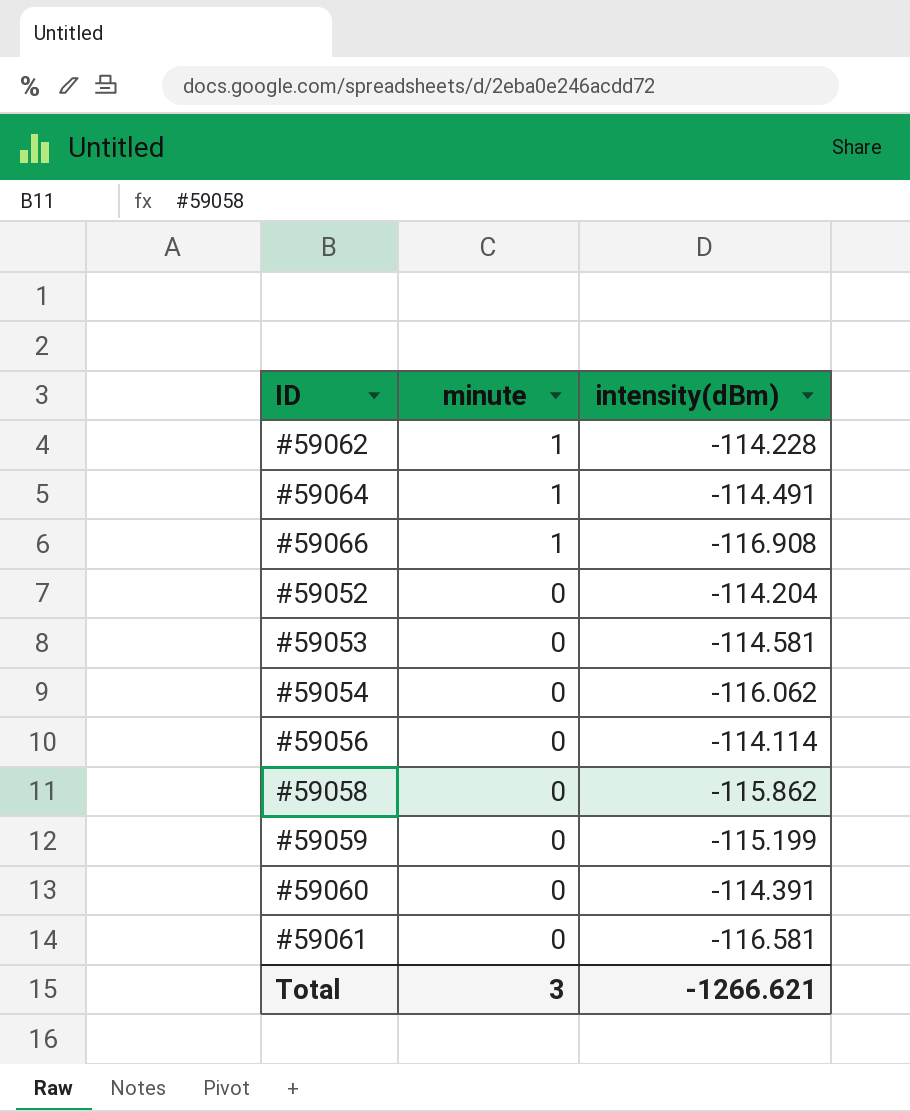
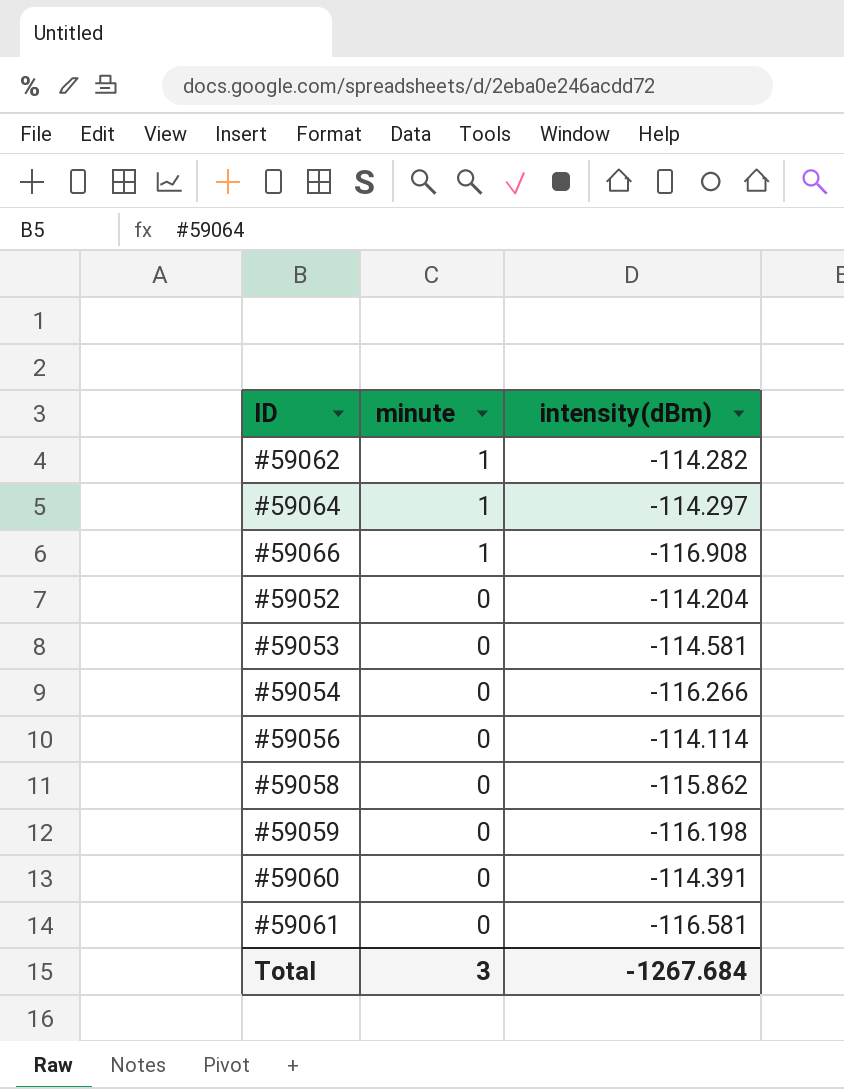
#59062 | intensity(dBm): -114.228 -> -114.282
#59064 | intensity(dBm): -114.491 -> -114.297
#59054 | intensity(dBm): -116.062 -> -116.266
#59059 | intensity(dBm): -115.199 -> -116.198
Total | intensity(dBm): -1266.621 -> -1267.684

